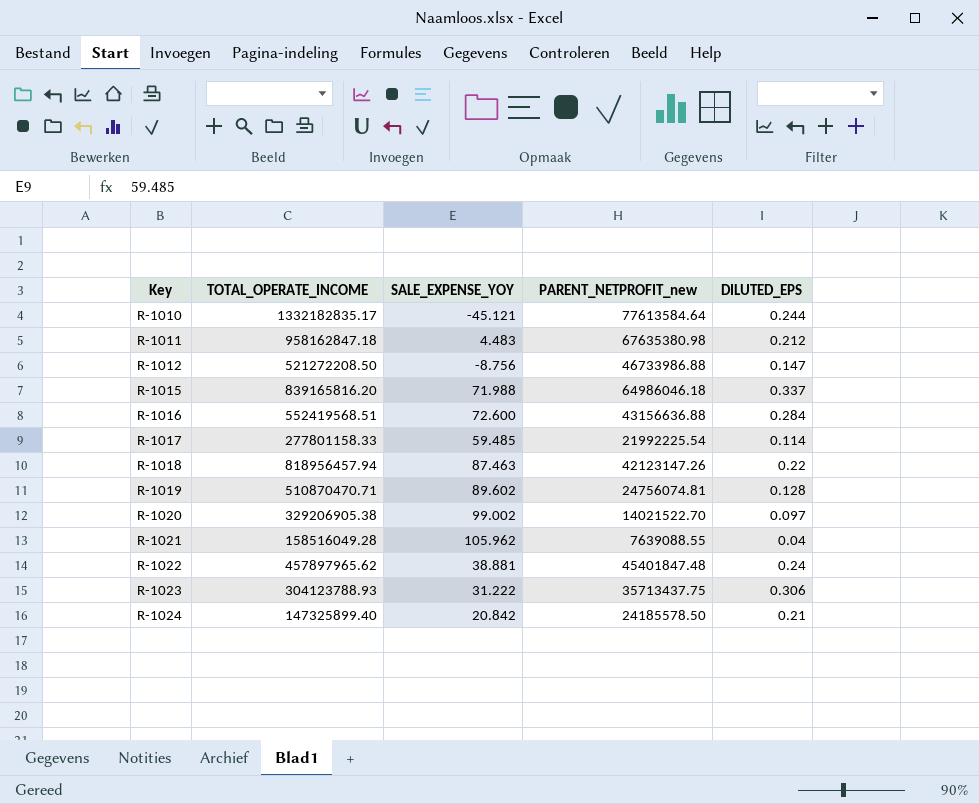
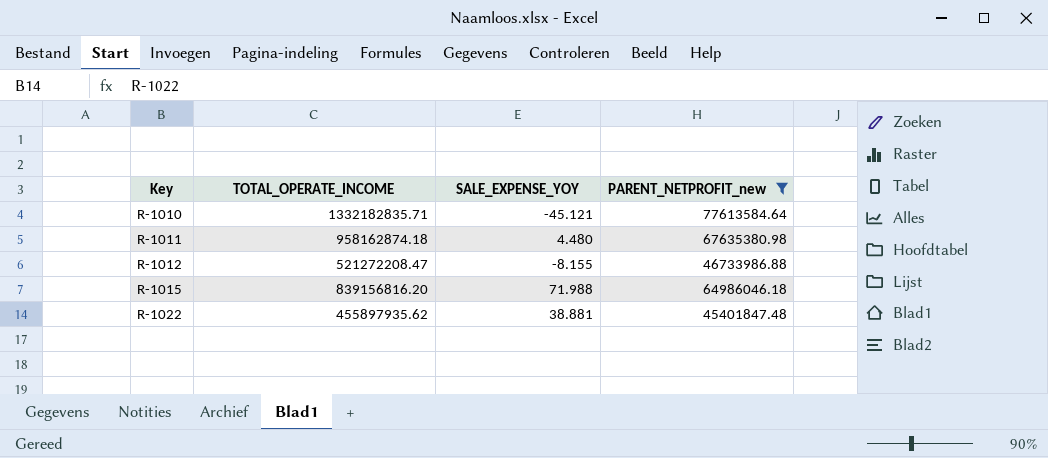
filter: none -> PARENT_NETPROFIT_new >= 45401847.48
column DILUTED_EPS | position: 5 -> none
R-1010 | TOTAL_OPERATE_INCOME: 1332182835.17 -> 1332182835.71
R-1011 | TOTAL_OPERATE_INCOME: 958162847.18 -> 958162874.18
R-1011 | SALE_EXPENSE_YOY: 4.483 -> 4.480
R-1012 | TOTAL_OPERATE_INCOME: 521272208.50 -> 521272208.47
R-1012 | SALE_EXPENSE_YOY: -8.756 -> -8.155
R-1015 | TOTAL_OPERATE_INCOME: 839165816.20 -> 839156816.20
R-1022 | TOTAL_OPERATE_INCOME: 457897965.62 -> 455897935.62

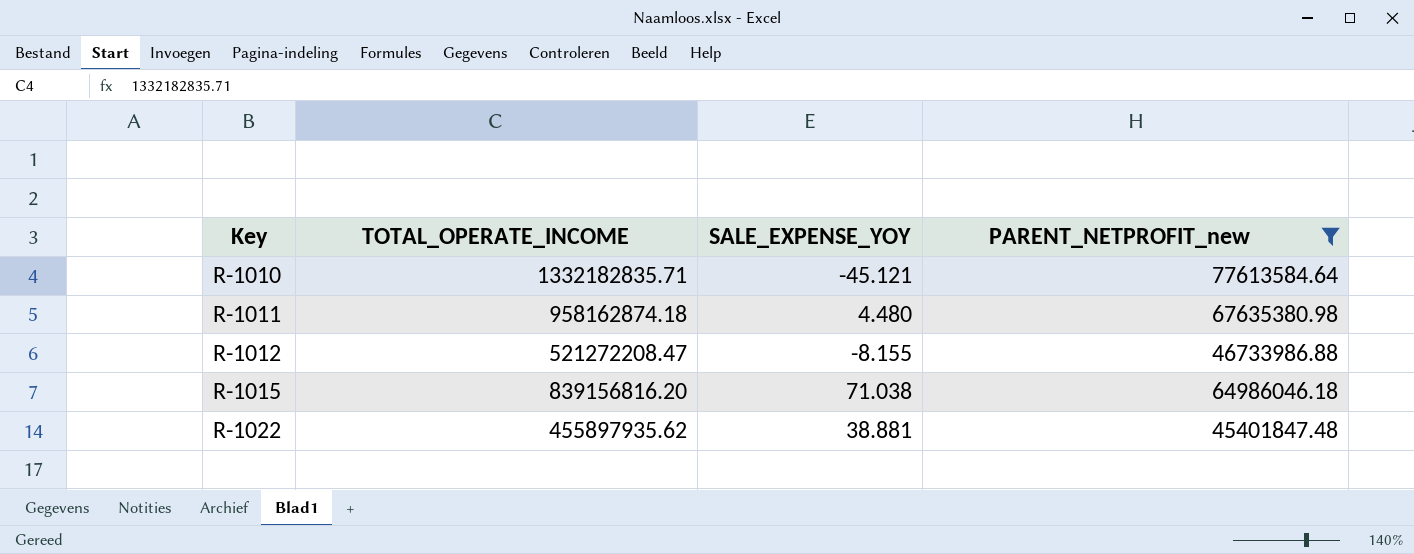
R-1015 | SALE_EXPENSE_YOY: 71.988 -> 71.038

